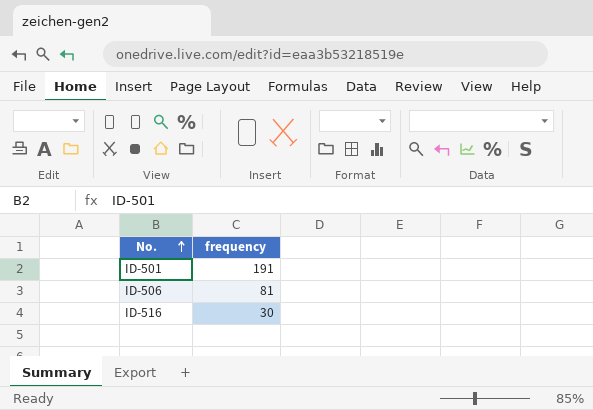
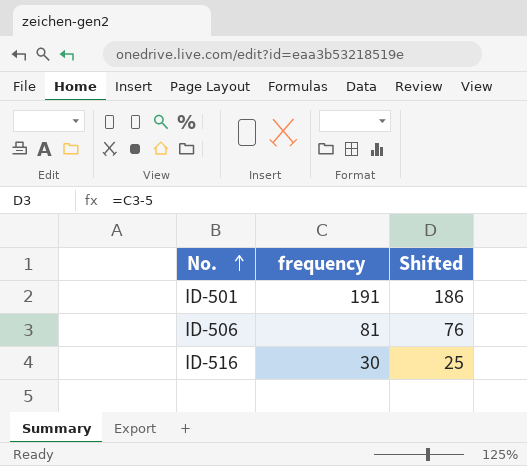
column Shifted | formula: none -> [frequency] - 5

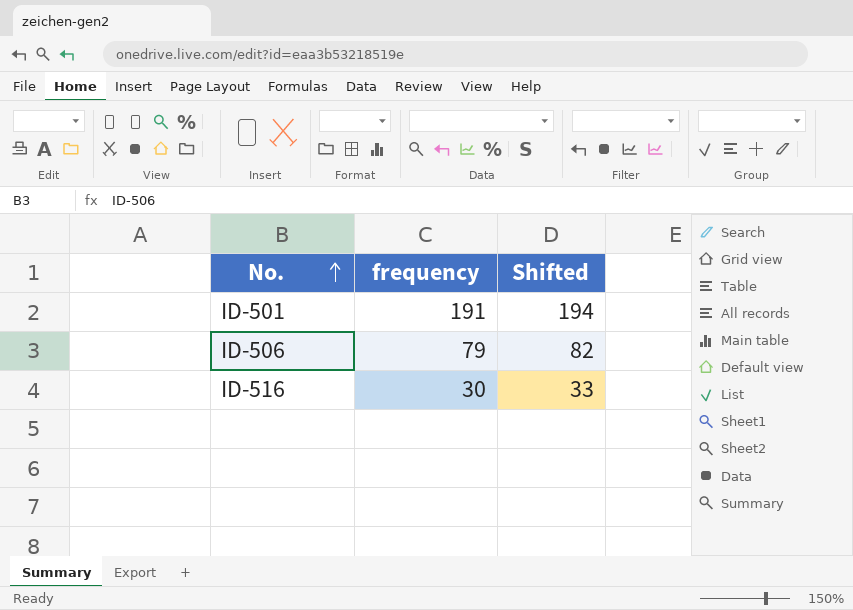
column Shifted | formula: [frequency] - 5 -> [frequency] + 3
ID-506 | frequency: 81 -> 79

